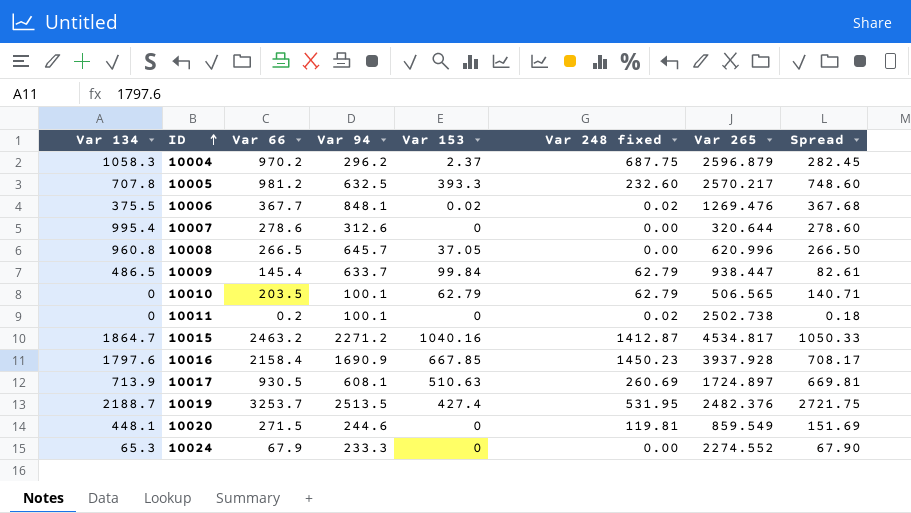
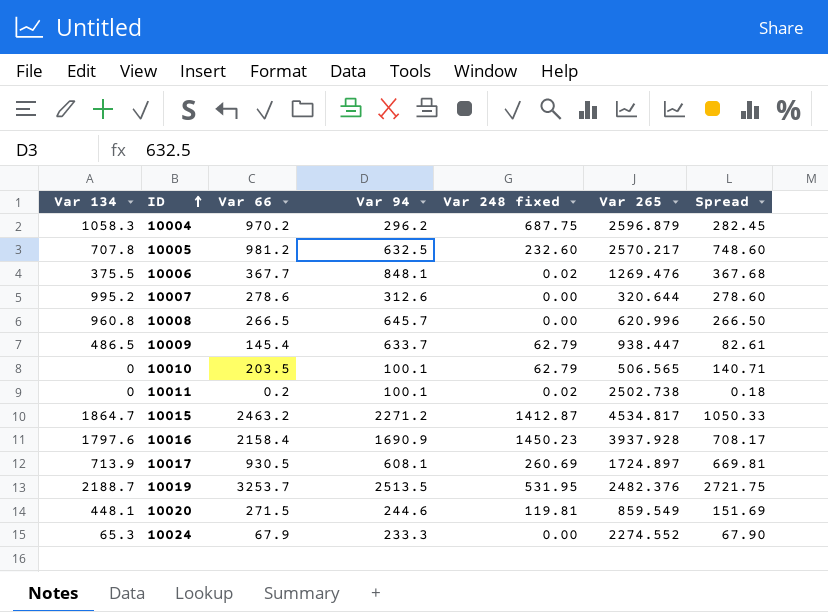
column Var 153 | position: 5 -> none
10007 | Var 134: 995.4 -> 995.2

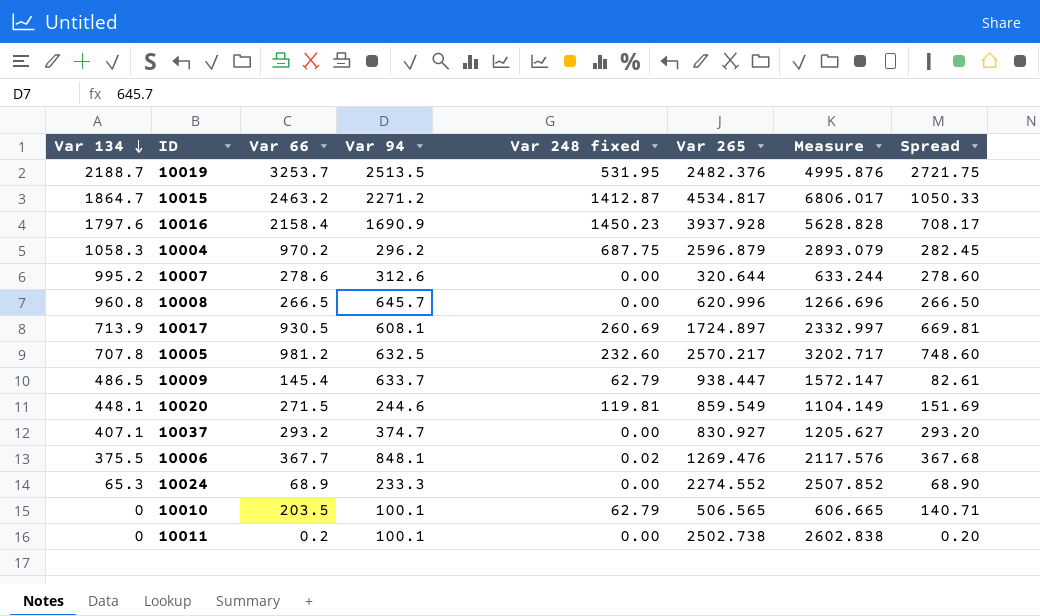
row order: ID ascending -> Var 134 descending
column Measure | formula: none -> [Var 94] + [Var 265]
row 10037: none -> 407.1 | 293.2 | 374.7 | 0.00 | 830.927 | 1205.627 | 293.20
10024 | Var 66: 67.9 -> 68.9
10024 | Spread: 67.90 -> 68.90
10011 | Var 248 fixed: 0.02 -> 0.00
10011 | Spread: 0.18 -> 0.20

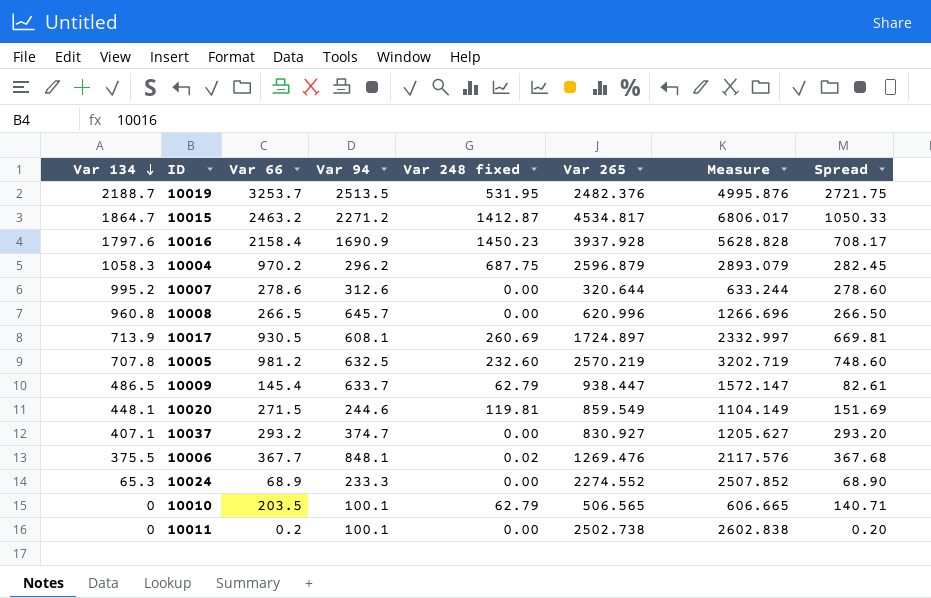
10005 | Var 265: 2570.217 -> 2570.219
10005 | Measure: 3202.717 -> 3202.719

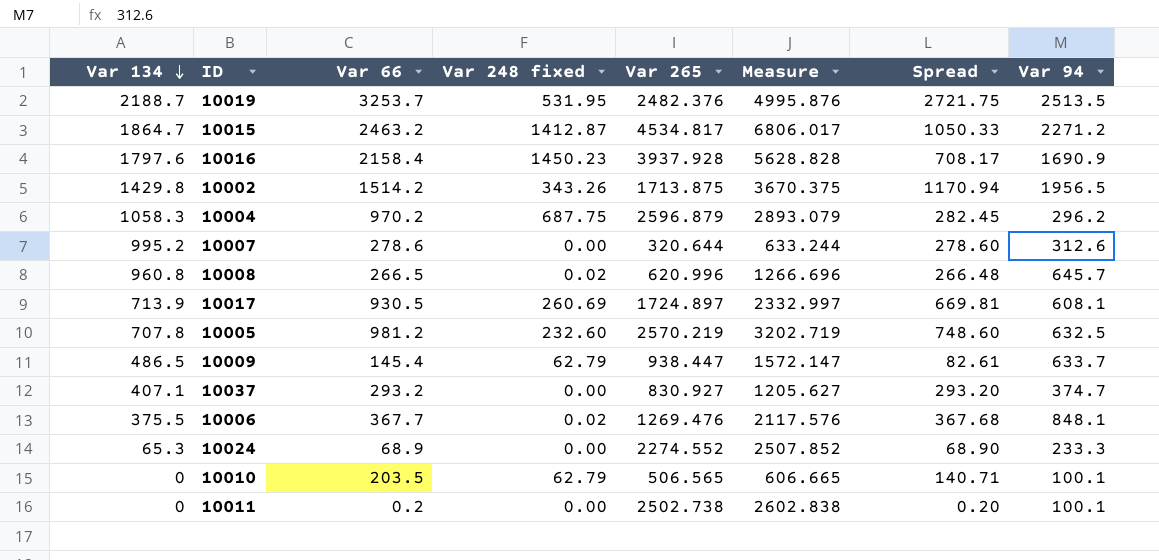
column Var 94 | position: 4 -> 8
row 10020: 448.1 | 271.5 | 244.6 | 119.81 | 859.549 | 1104.149 | 151.69 -> none
row 10002: none -> 1429.8 | 1514.2 | 343.26 | 1713.875 | 3670.375 | 1170.94 | 1956.5
10008 | Var 248 fixed: 0.00 -> 0.02
10008 | Spread: 266.50 -> 266.48

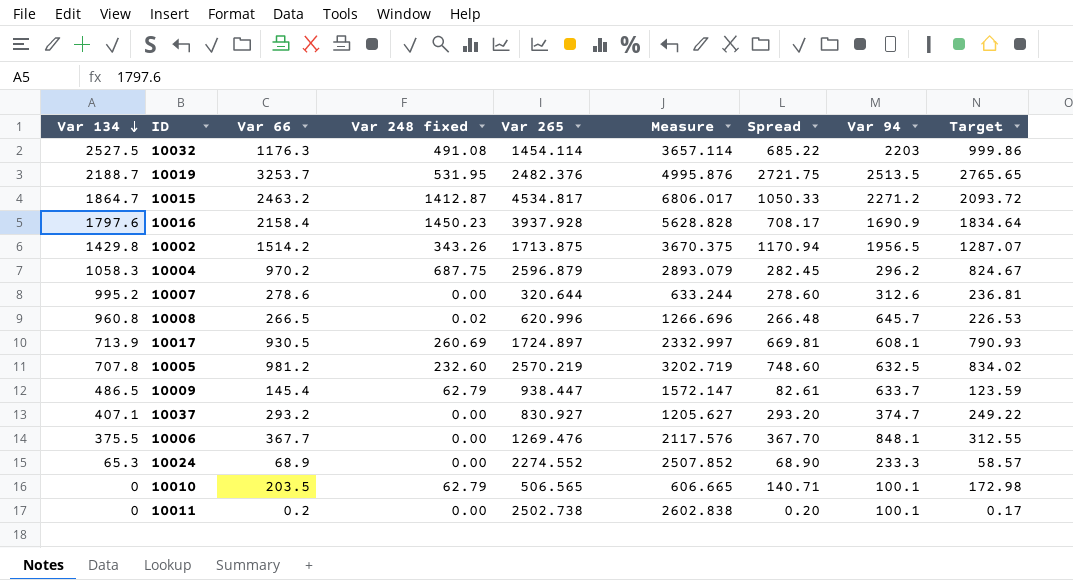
column Target | formula: none -> [Var 66] * 0.85
row 10032: none -> 2527.5 | 1176.3 | 491.08 | 1454.114 | 3657.114 | 685.22 | 2203 | 999.86
10006 | Var 248 fixed: 0.02 -> 0.00
10006 | Spread: 367.68 -> 367.70

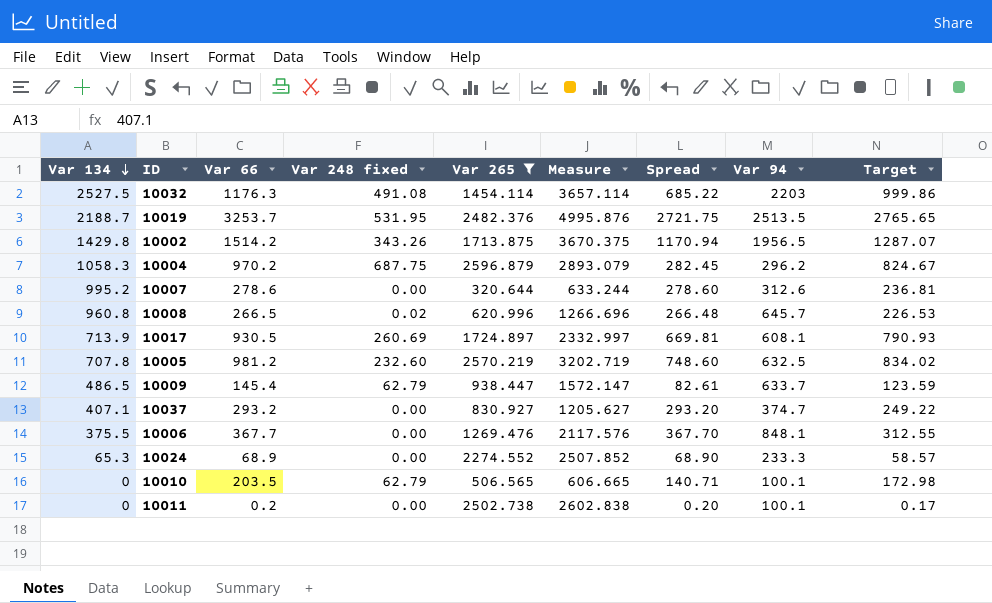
filter: none -> Var 265 <= 2596.879

